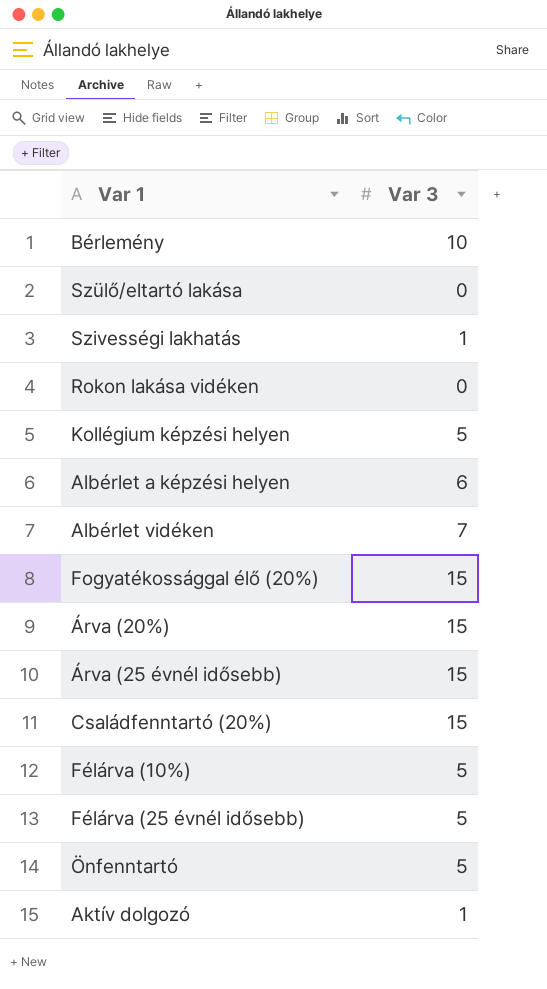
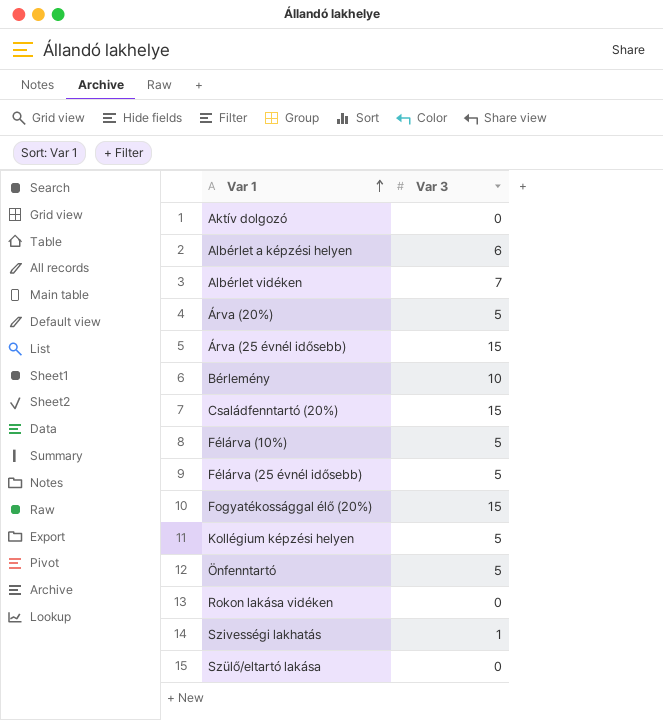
row order: none -> Var 1 ascending
Aktív dolgozó | Var 3: 1 -> 0
Árva (20%) | Var 3: 15 -> 5

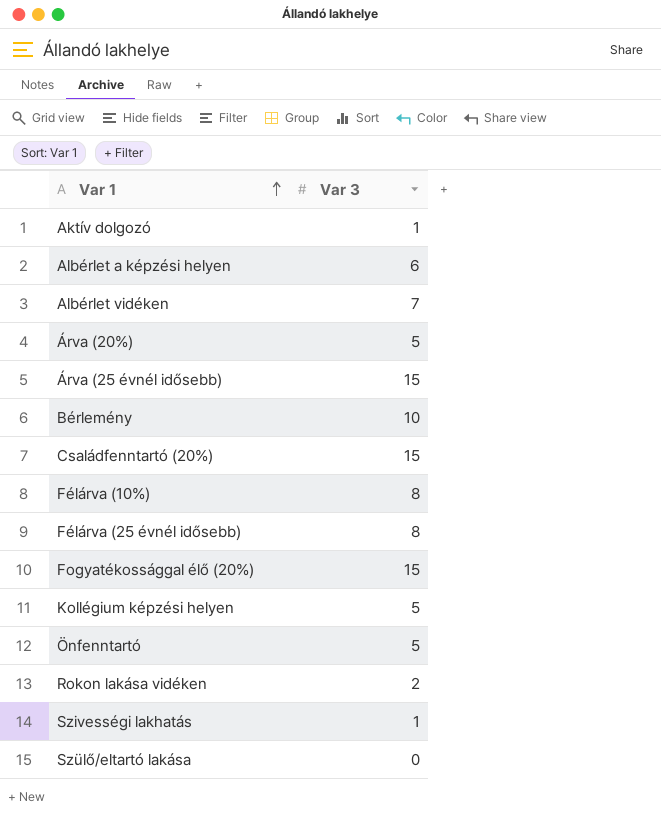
Aktív dolgozó | Var 3: 0 -> 1
Félárva (10%) | Var 3: 5 -> 8
Félárva (25 évnél idősebb) | Var 3: 5 -> 8
Rokon lakása vidéken | Var 3: 0 -> 2

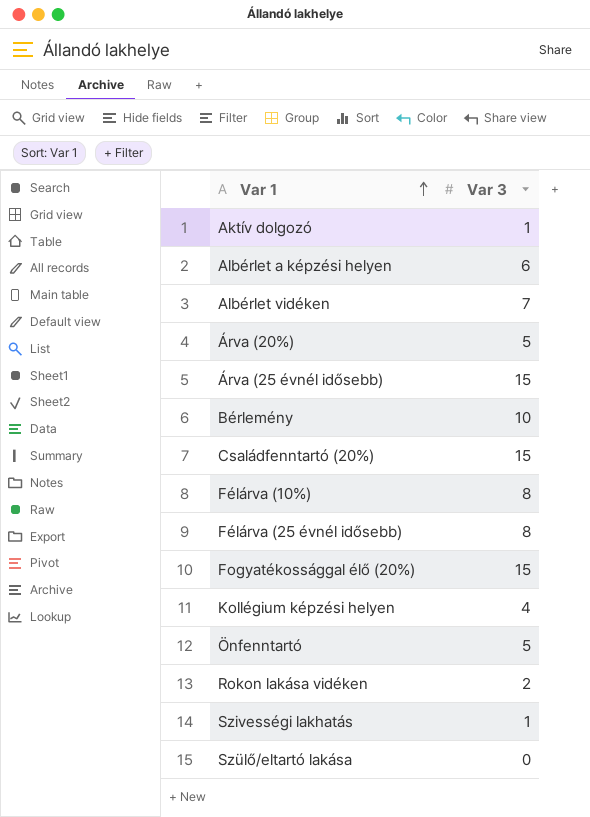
Kollégium képzési helyen | Var 3: 5 -> 4

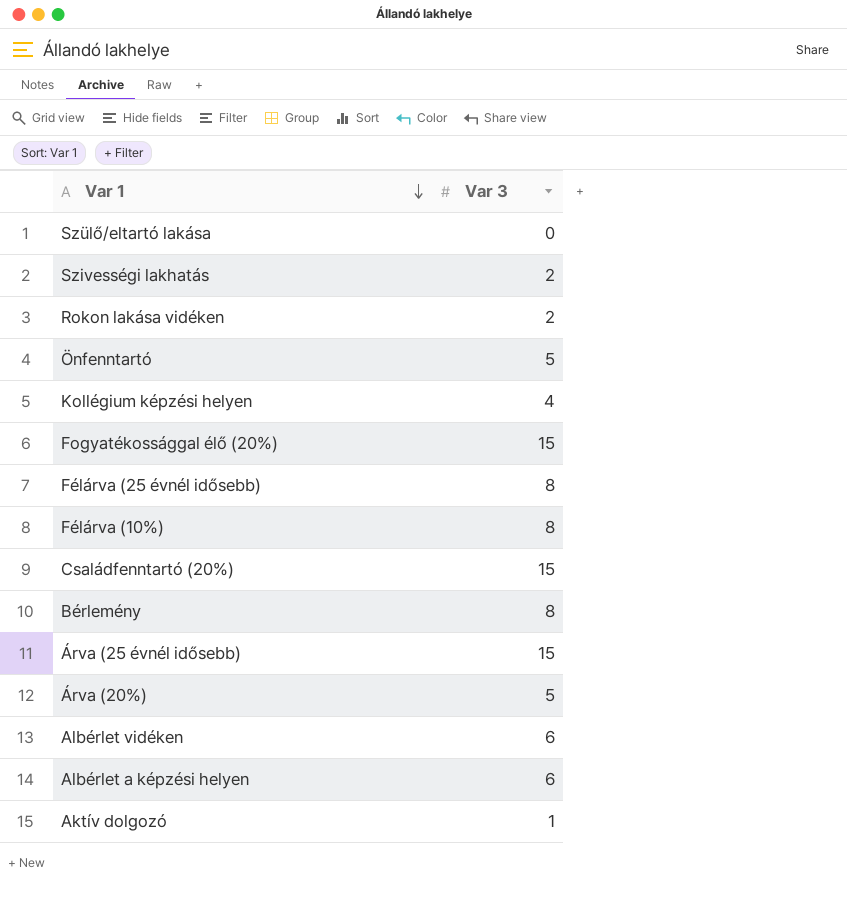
row order: Var 1 ascending -> Var 1 descending
Szivességi lakhatás | Var 3: 1 -> 2
Bérlemény | Var 3: 10 -> 8
Albérlet vidéken | Var 3: 7 -> 6

